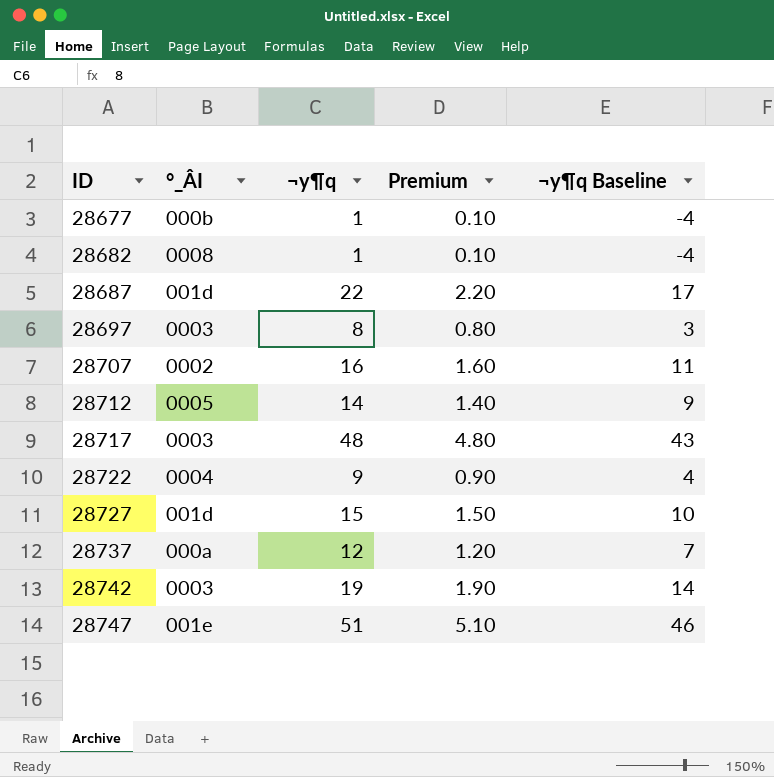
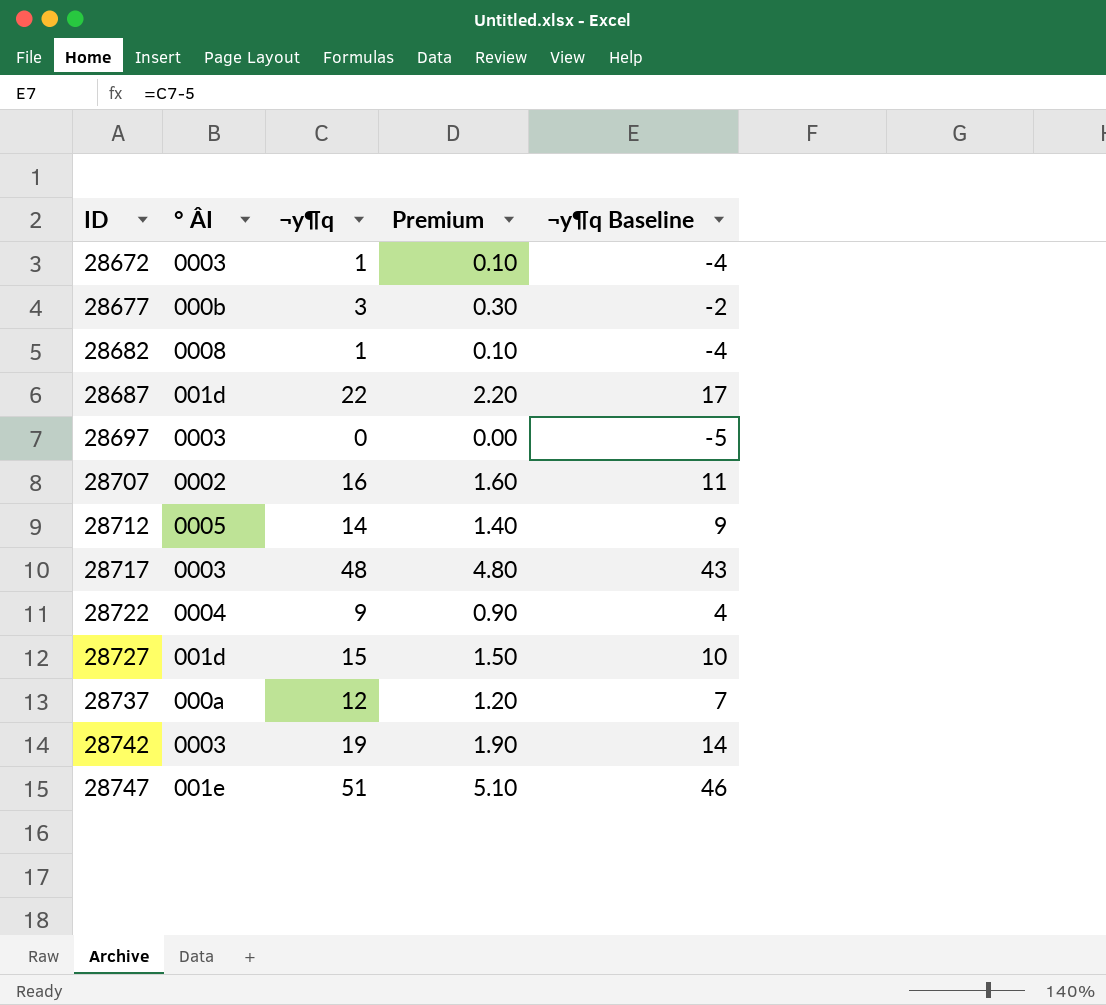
column name: °_ÂI -> ° ÂI
row 28672: none -> 0003 | 1 | 0.10 | -4
28677 | ¬y¶q: 1 -> 3
28677 | Premium: 0.10 -> 0.30
28677 | ¬y¶q Baseline: -4 -> -2
28697 | ¬y¶q: 8 -> 0
28697 | Premium: 0.80 -> 0.00
28697 | ¬y¶q Baseline: 3 -> -5

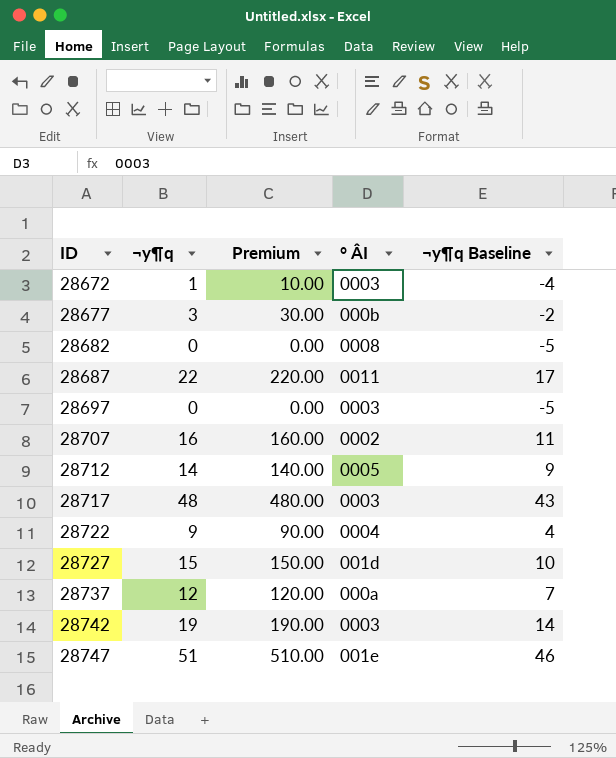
column Premium | formula: [¬y¶q] * 0.1 -> [¬y¶q] * 10
column ° ÂI | position: 2 -> 4
28682 | ¬y¶q: 1 -> 0
28682 | ¬y¶q Baseline: -4 -> -5
28687 | ° ÂI: 001d -> 0011

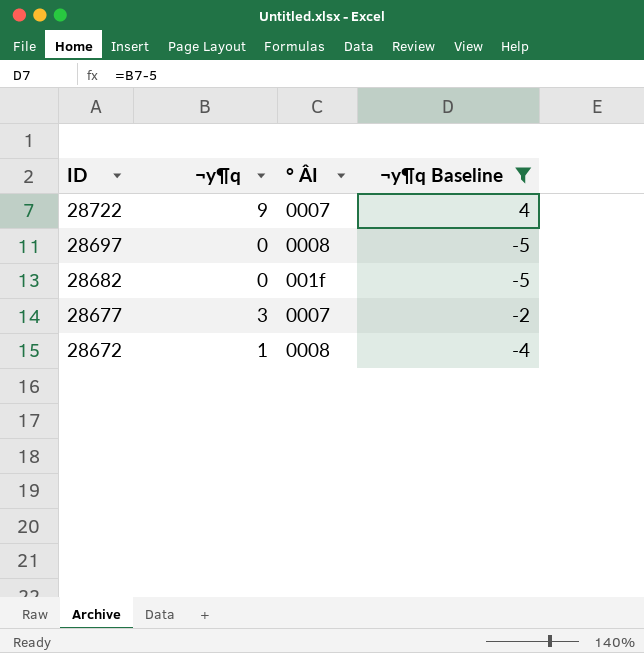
filter: none -> ¬y¶q Baseline <= 4
row order: ID ascending -> ID descending
column Premium | formula: [¬y¶q] * 10 -> none
28722 | ° ÂI: 0004 -> 0007
28697 | ° ÂI: 0003 -> 0008
28682 | ° ÂI: 0008 -> 001f
28677 | ° ÂI: 000b -> 0007
28672 | ° ÂI: 0003 -> 0008

